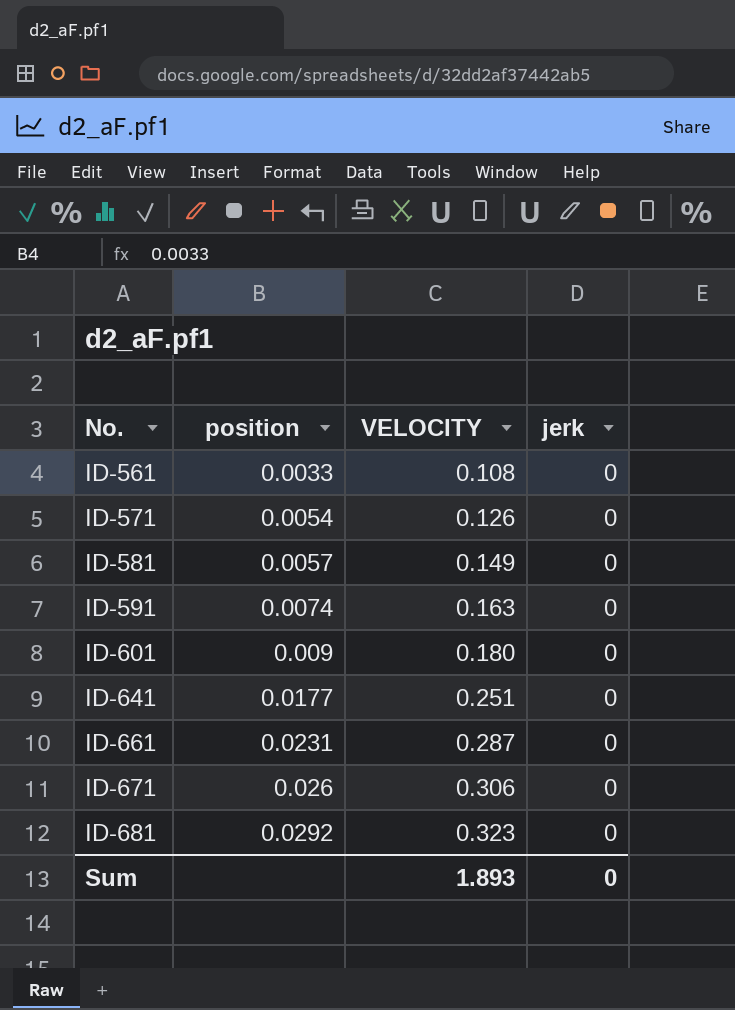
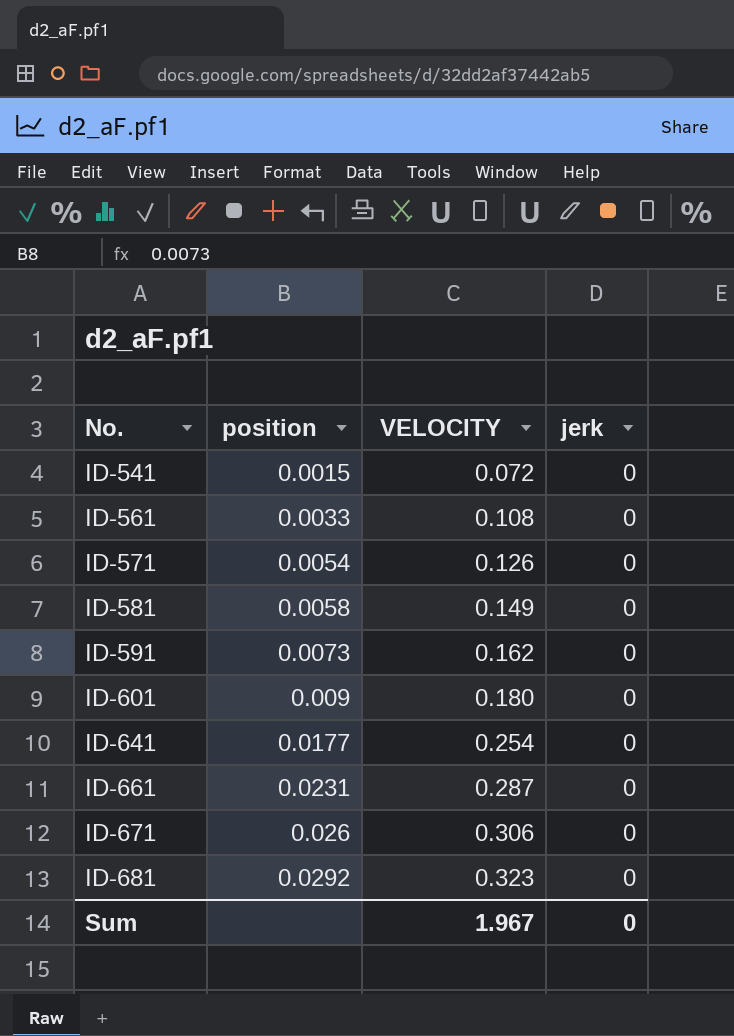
row ID-541: none -> 0.0015 | 0.072 | 0
ID-581 | position: 0.0057 -> 0.0058
ID-591 | position: 0.0074 -> 0.0073
ID-591 | VELOCITY: 0.163 -> 0.162
ID-641 | VELOCITY: 0.251 -> 0.254
Sum | VELOCITY: 1.893 -> 1.967

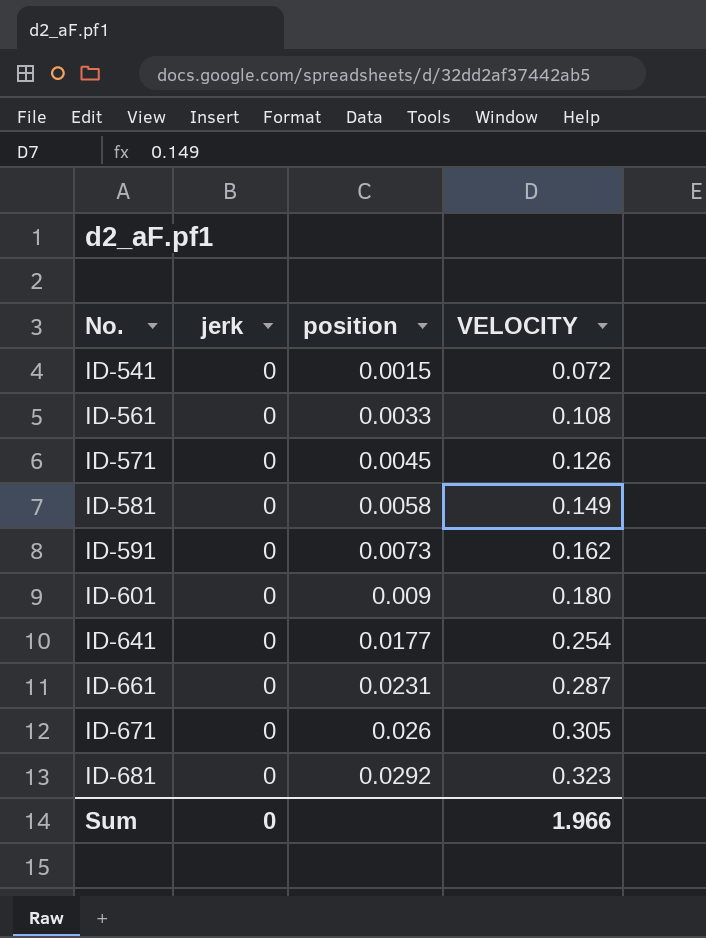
column jerk | position: 4 -> 2
ID-571 | position: 0.0054 -> 0.0045
ID-671 | VELOCITY: 0.306 -> 0.305
Sum | VELOCITY: 1.967 -> 1.966

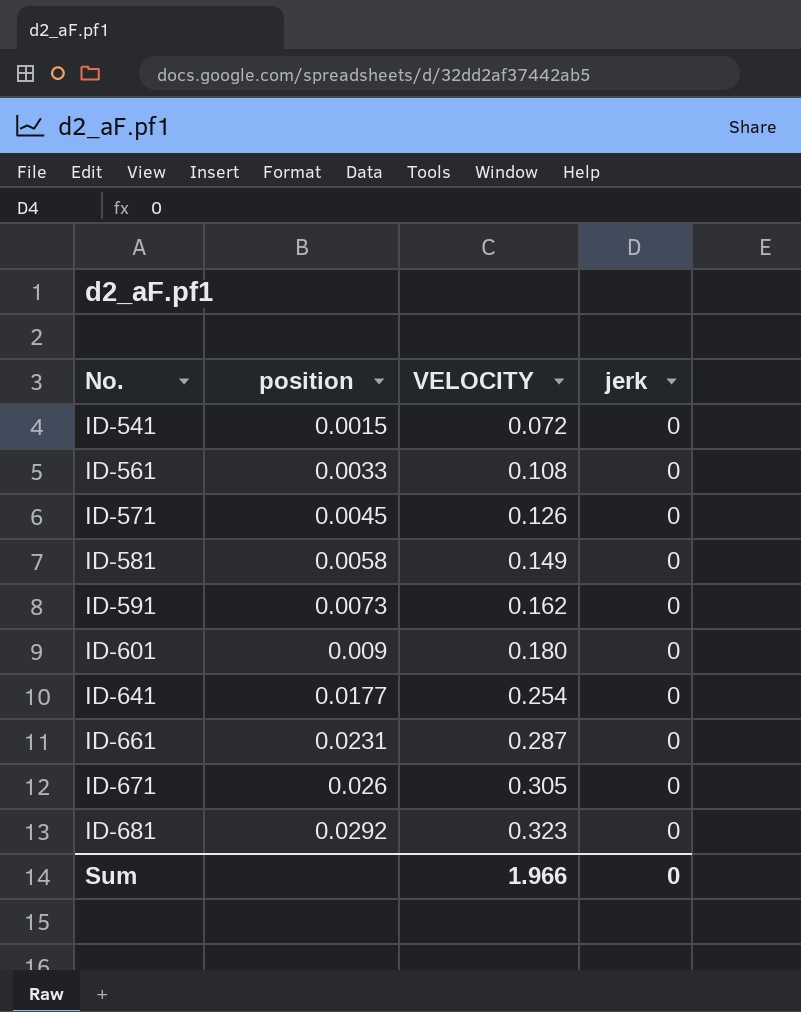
column jerk | position: 2 -> 4

